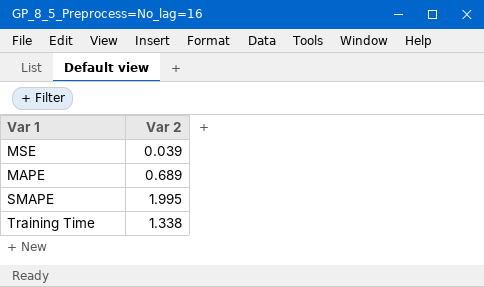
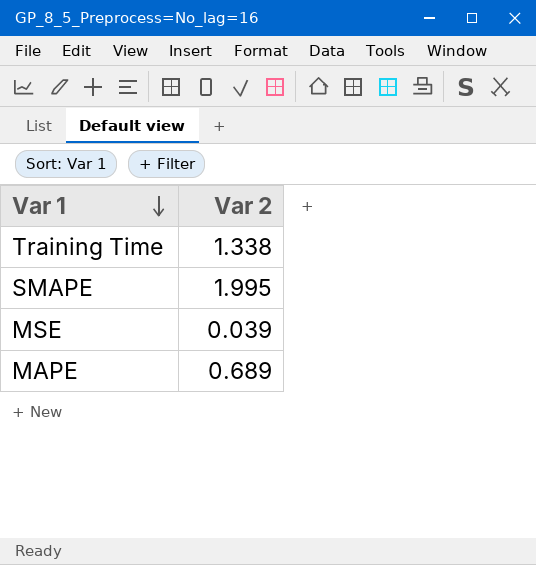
row order: none -> Var 1 descending

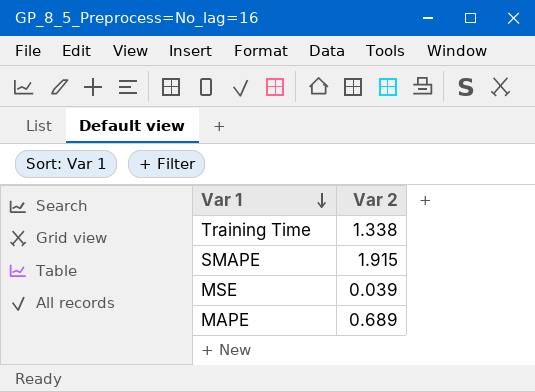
SMAPE | Var 2: 1.995 -> 1.915

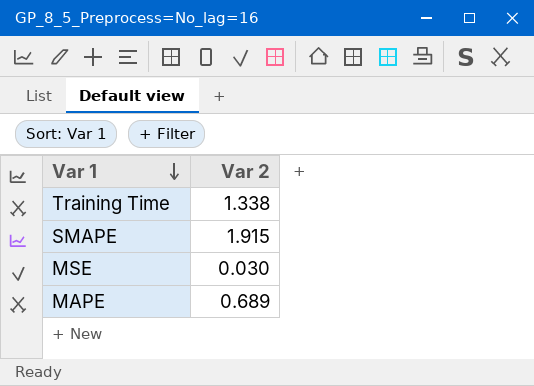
MSE | Var 2: 0.039 -> 0.030

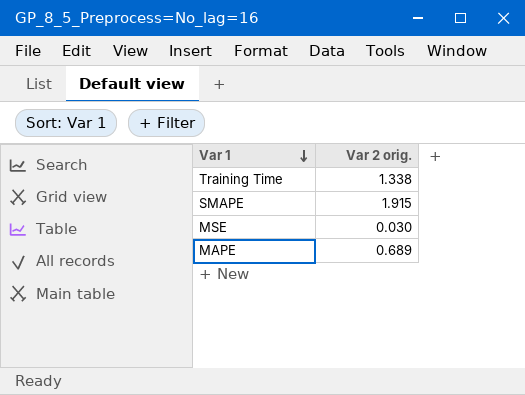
column name: Var 2 -> Var 2 orig.

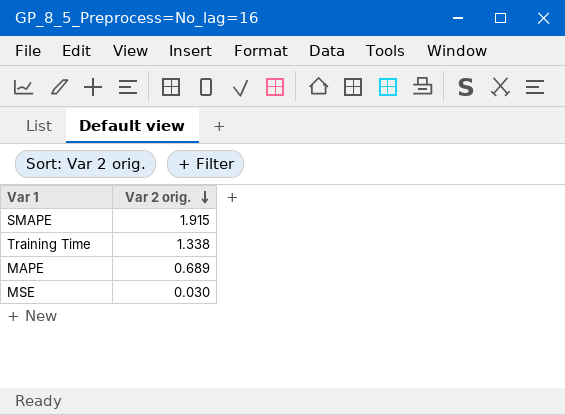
row order: Var 1 descending -> Var 2 orig. descending

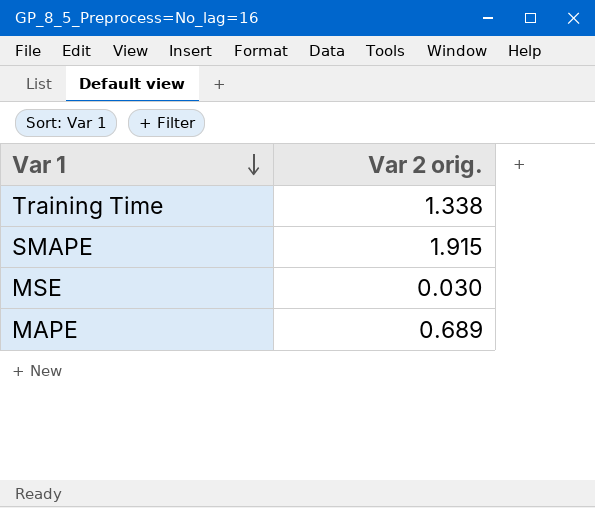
row order: Var 2 orig. descending -> Var 1 descending

